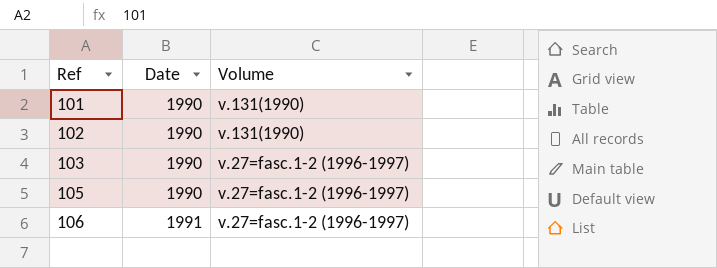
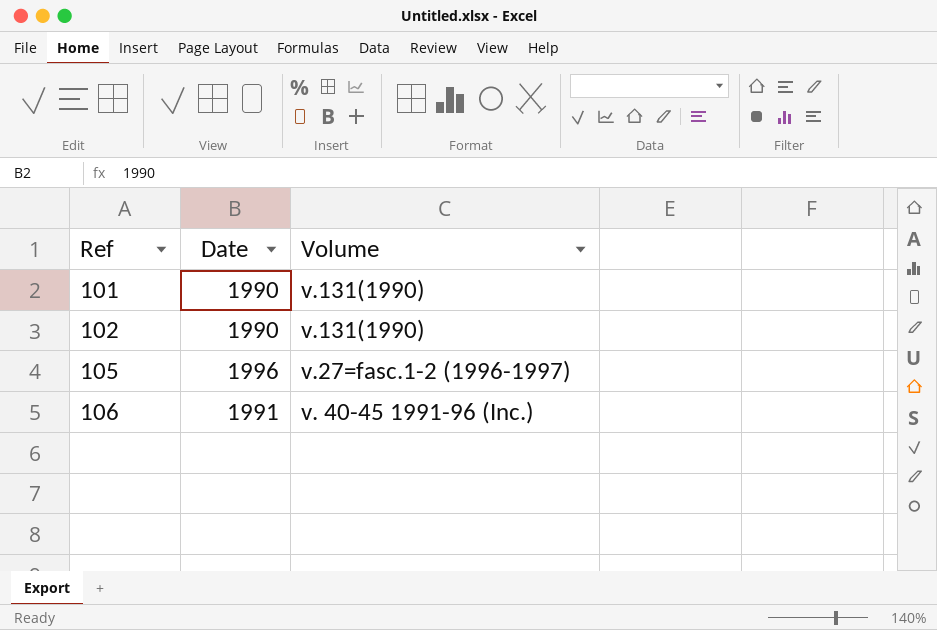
row 103: 1990 | v.27=fasc.1-2 (1996-1997) -> none
105 | Date: 1990 -> 1996
106 | Volume: v.27=fasc.1-2 (1996-1997) -> v. 40-45 1991-96 (Inc.)

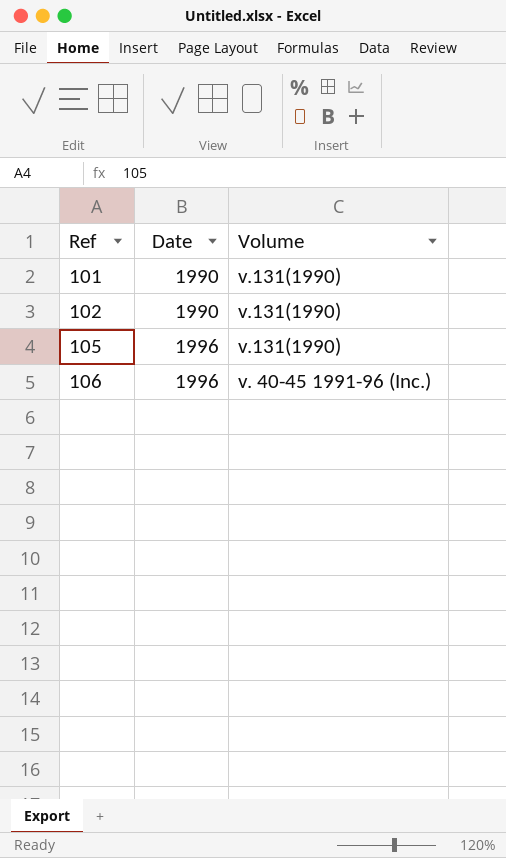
105 | Volume: v.27=fasc.1-2 (1996-1997) -> v.131(1990)
106 | Date: 1991 -> 1996

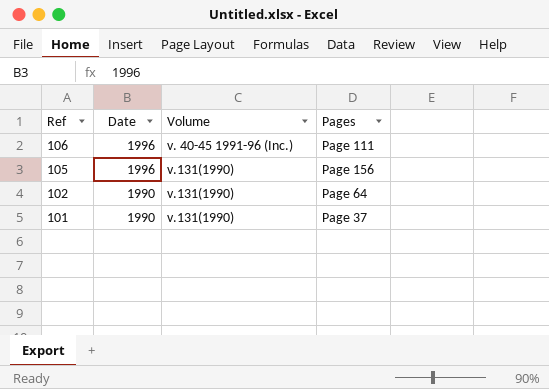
row order: Ref ascending -> Ref descending
column Pages | position: none -> 4

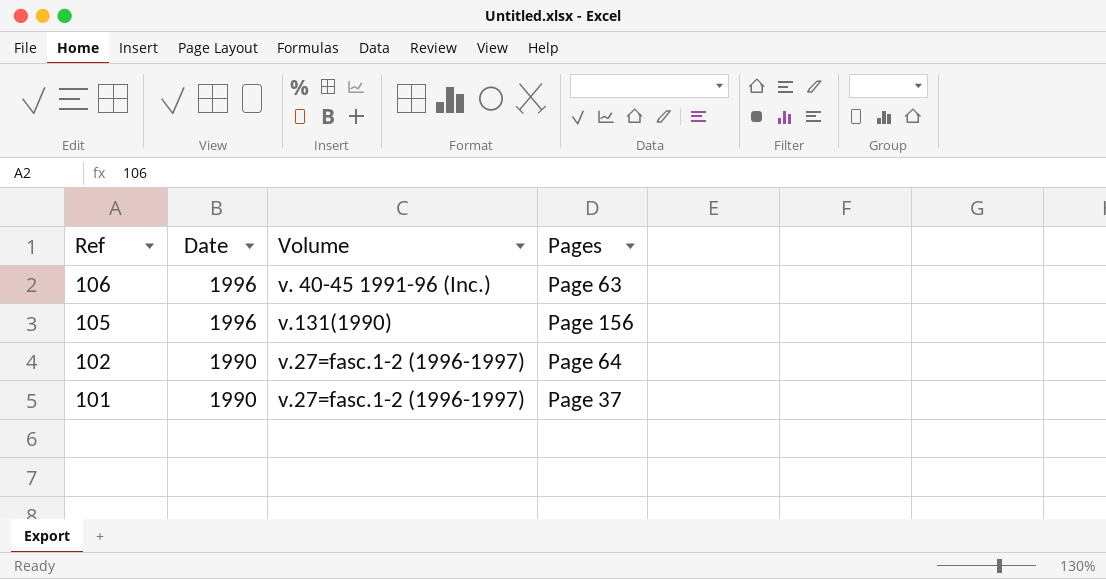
106 | Pages: Page 111 -> Page 63
102 | Volume: v.131(1990) -> v.27=fasc.1-2 (1996-1997)
101 | Volume: v.131(1990) -> v.27=fasc.1-2 (1996-1997)

